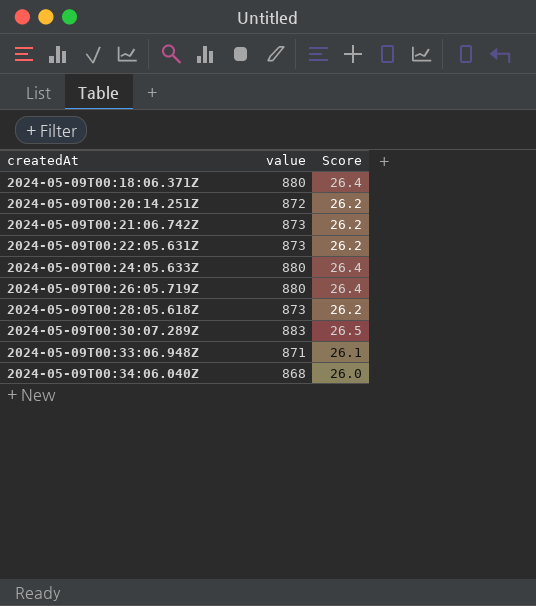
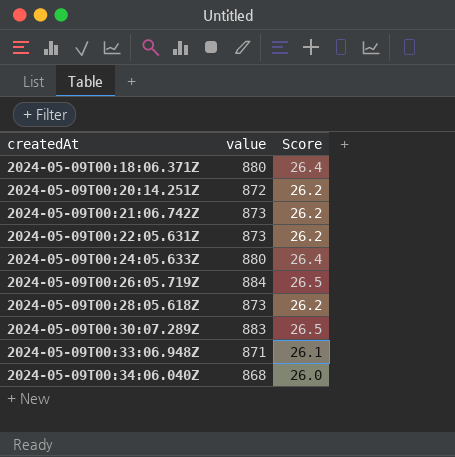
2024-05-09T00:26:05.719Z | value: 880 -> 884
2024-05-09T00:26:05.719Z | Score: 26.4 -> 26.5

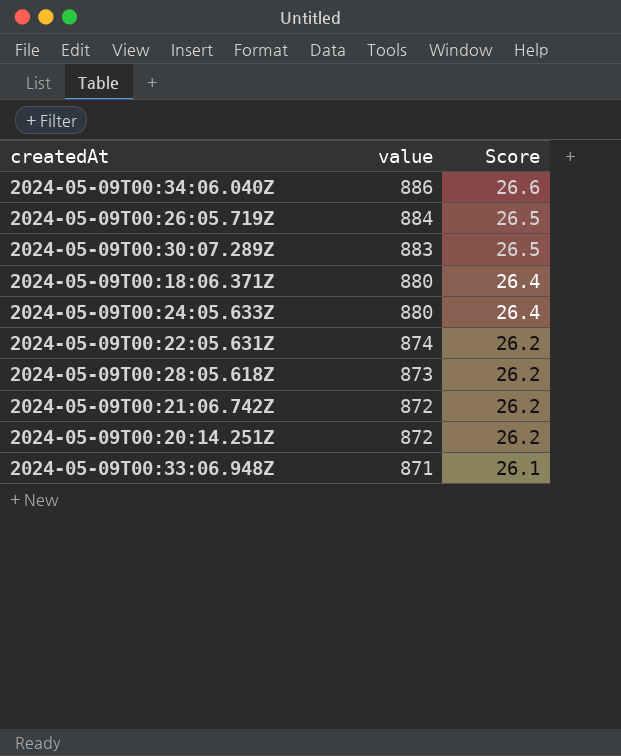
row order: createdAt ascending -> value descending
2024-05-09T00:34:06.040Z | value: 868 -> 886
2024-05-09T00:34:06.040Z | Score: 26.0 -> 26.6
2024-05-09T00:22:05.631Z | value: 873 -> 874
2024-05-09T00:21:06.742Z | value: 873 -> 872

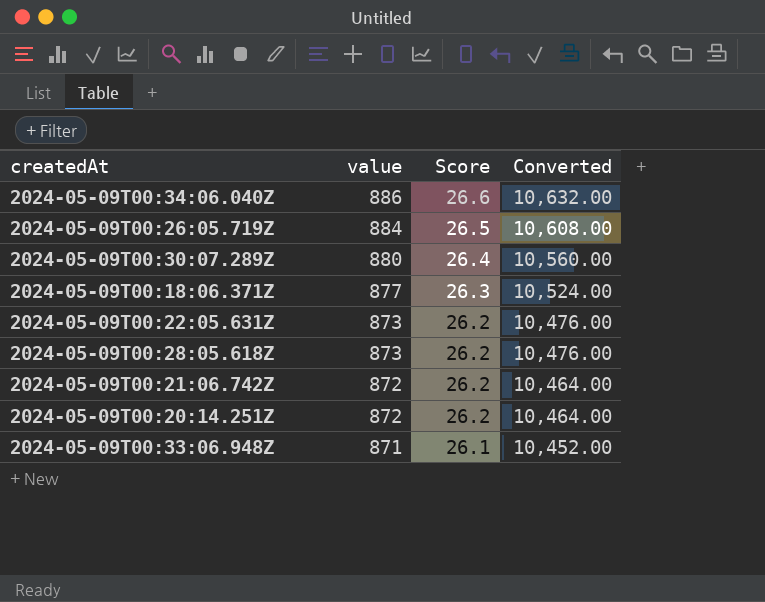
column Converted | formula: none -> [value] * 12
row 2024-05-09T00:24:05.633Z: 880 | 26.4 -> none
2024-05-09T00:30:07.289Z | value: 883 -> 880
2024-05-09T00:30:07.289Z | Score: 26.5 -> 26.4
2024-05-09T00:18:06.371Z | value: 880 -> 877
2024-05-09T00:18:06.371Z | Score: 26.4 -> 26.3
2024-05-09T00:22:05.631Z | value: 874 -> 873

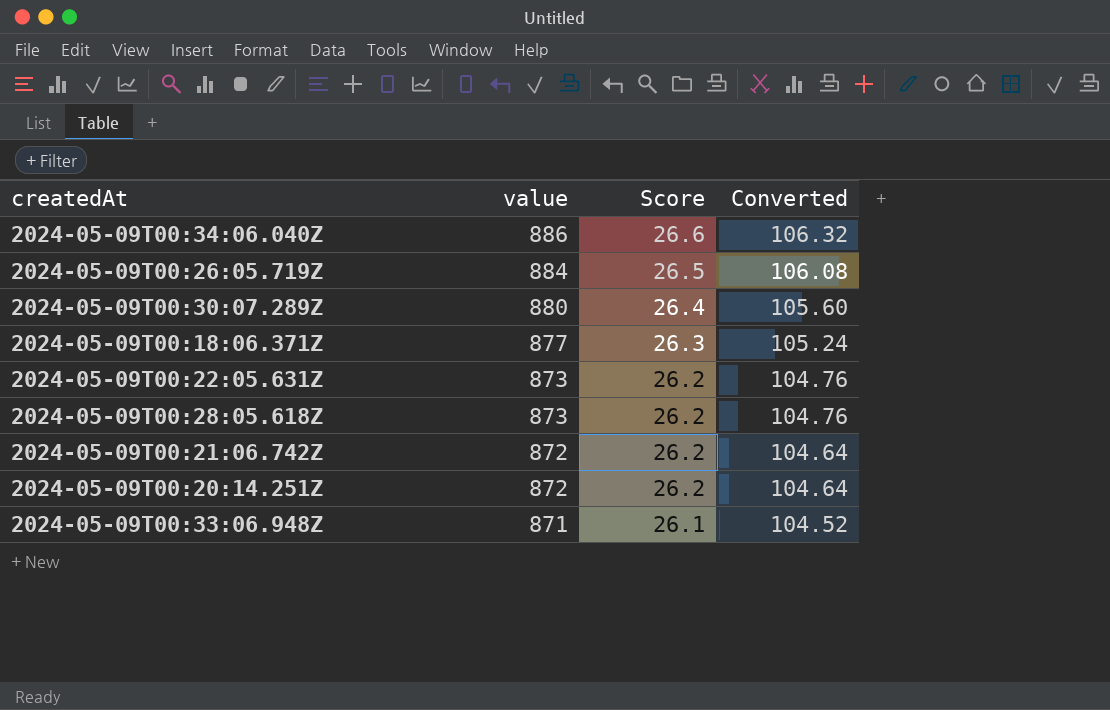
column Converted | formula: [value] * 12 -> [value] * 0.12

